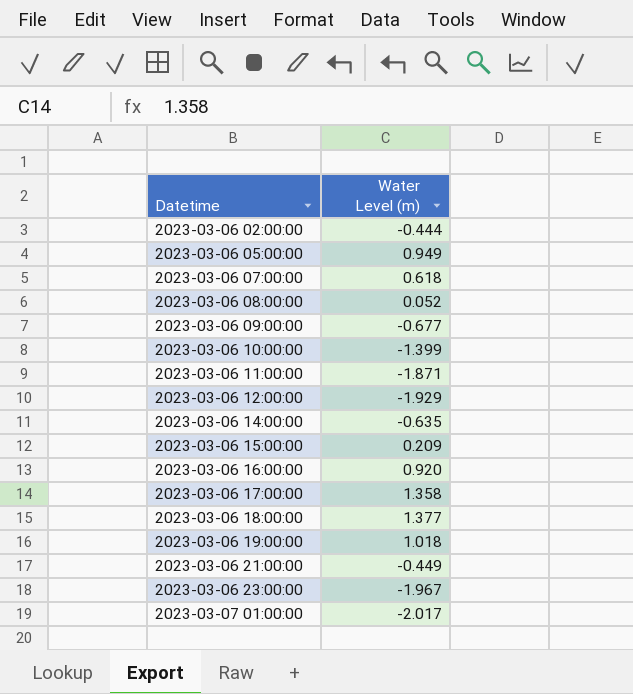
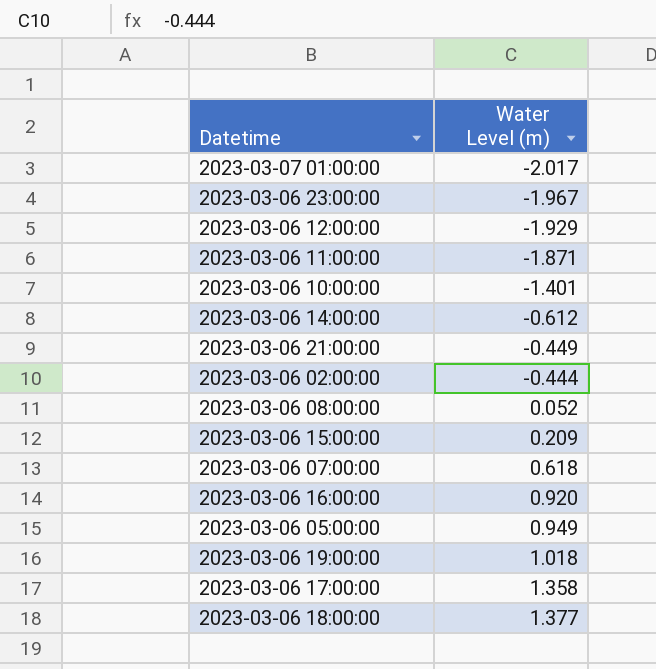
row order: Datetime ascending -> Water Level (m) ascending
row 2023-03-06 09:00:00: -0.677 -> none
2023-03-06 10:00:00 | Water Level (m): -1.399 -> -1.401
2023-03-06 14:00:00 | Water Level (m): -0.635 -> -0.612

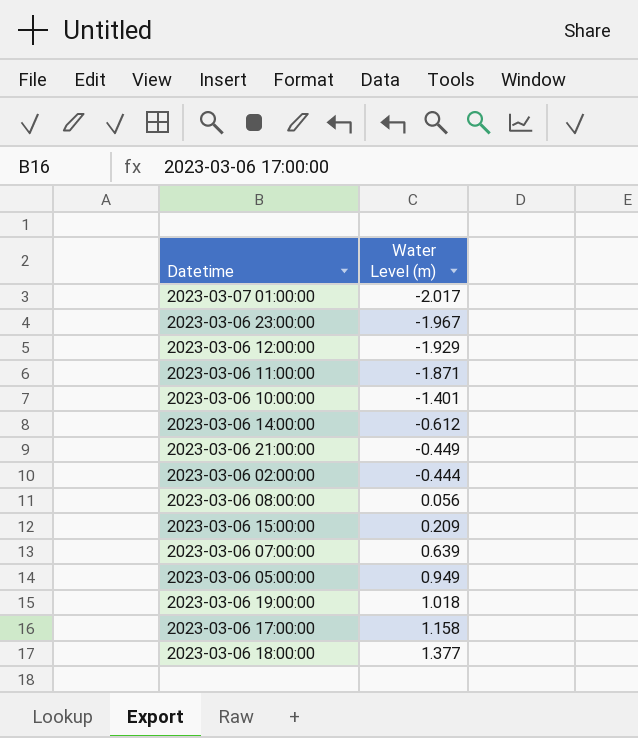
row 2023-03-06 16:00:00: 0.920 -> none
2023-03-06 08:00:00 | Water Level (m): 0.052 -> 0.056
2023-03-06 07:00:00 | Water Level (m): 0.618 -> 0.639
2023-03-06 17:00:00 | Water Level (m): 1.358 -> 1.158

